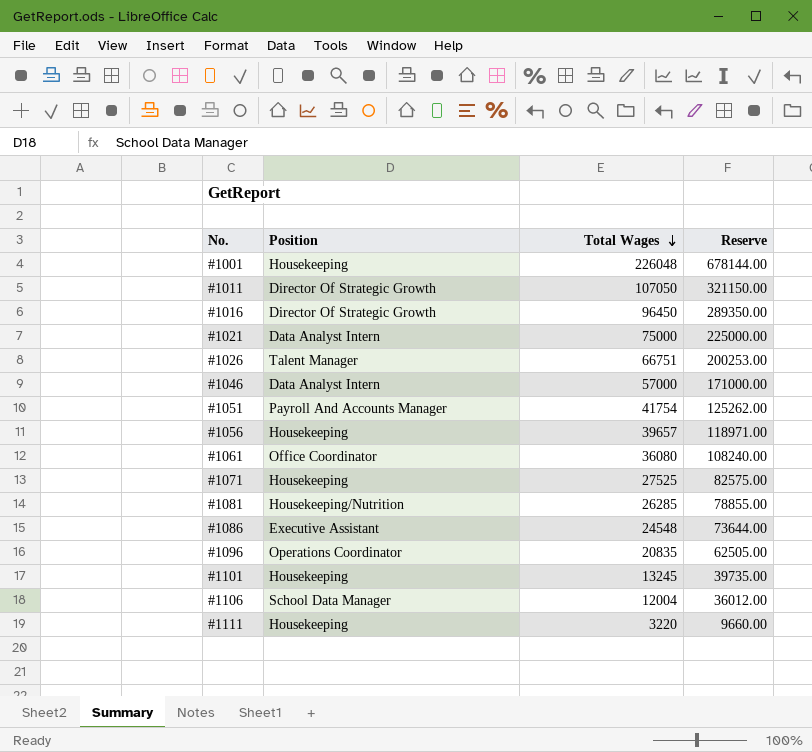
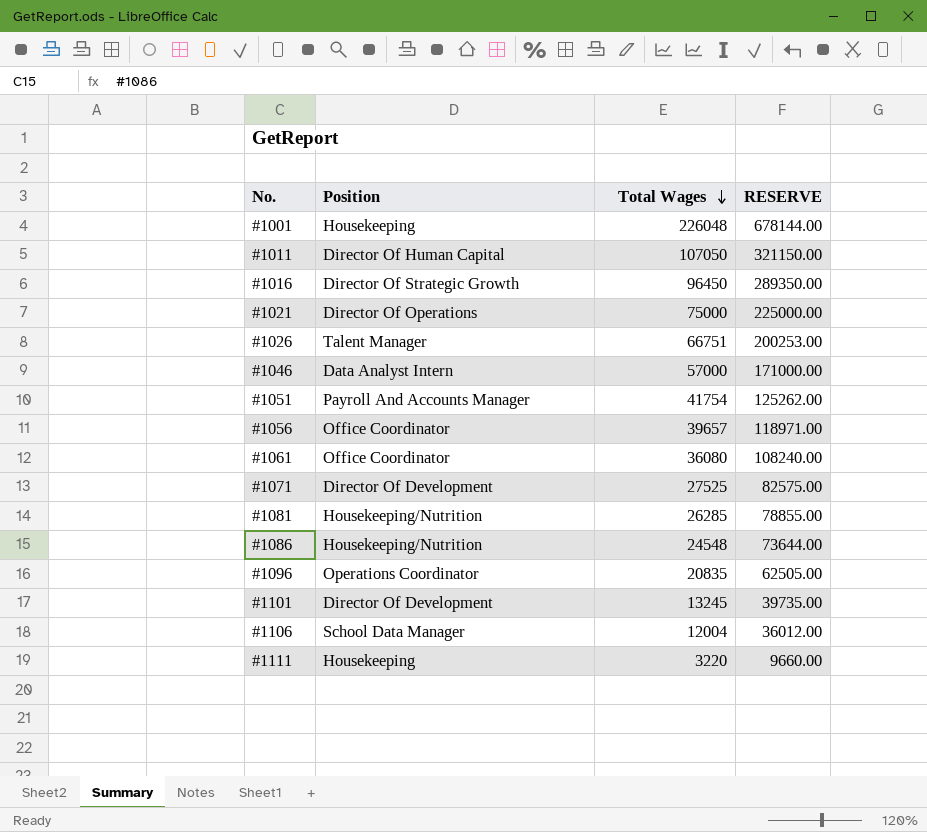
column name: Reserve -> RESERVE
#1011 | Position: Director Of Strategic Growth -> Director Of Human Capital
#1021 | Position: Data Analyst Intern -> Director Of Operations
#1056 | Position: Housekeeping -> Office Coordinator
#1071 | Position: Housekeeping -> Director Of Development
#1086 | Position: Executive Assistant -> Housekeeping/Nutrition
#1101 | Position: Housekeeping -> Director Of Development

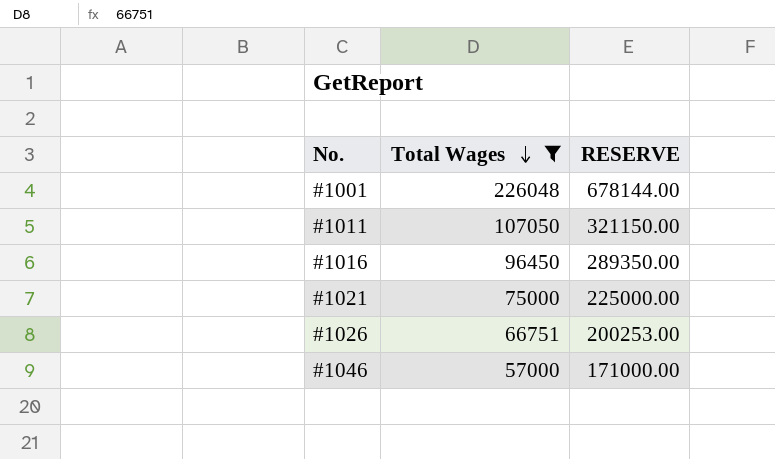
filter: none -> Total Wages >= 57000
column Position | position: 2 -> none

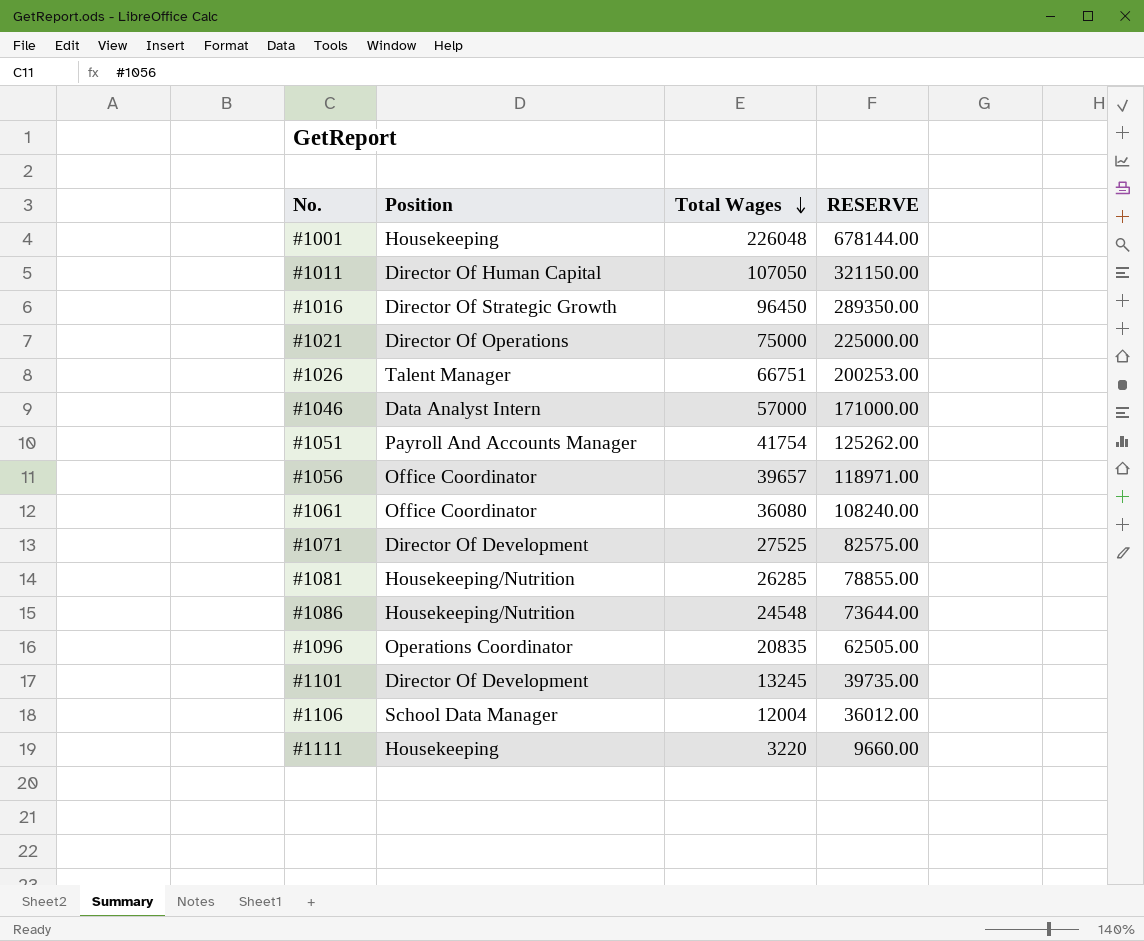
filter: Total Wages >= 57000 -> none
column Position | position: none -> 2

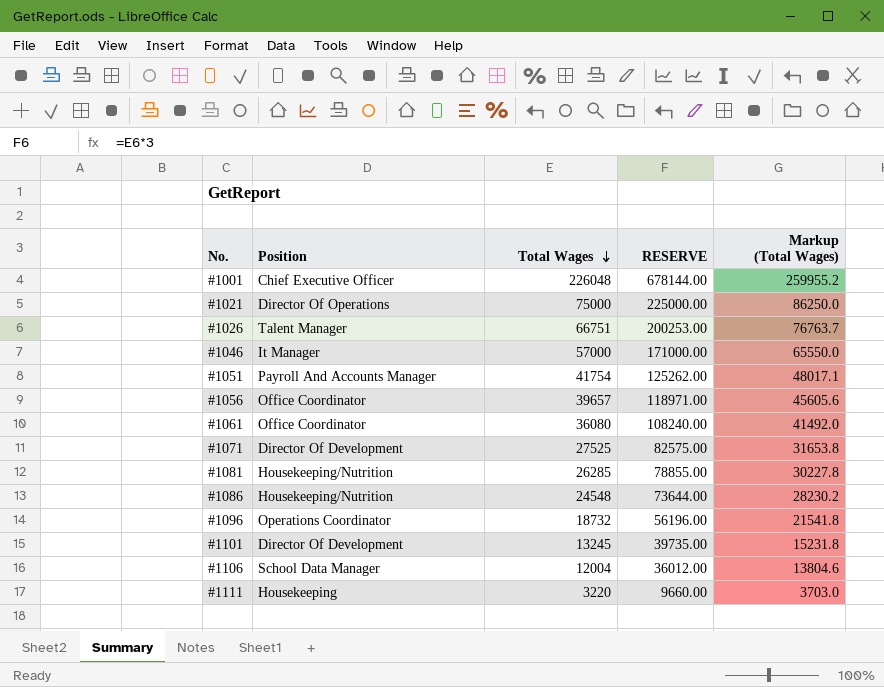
column Markup (Total Wages) | formula: none -> [Total Wages] * 1.15
row #1011: Director Of Human Capital | 107050 | 321150.00 -> none
row #1016: Director Of Strategic Growth | 96450 | 289350.00 -> none
#1001 | Position: Housekeeping -> Chief Executive Officer
#1046 | Position: Data Analyst Intern -> It Manager
#1096 | Total Wages: 20835 -> 18732
#1096 | RESERVE: 62505.00 -> 56196.00

